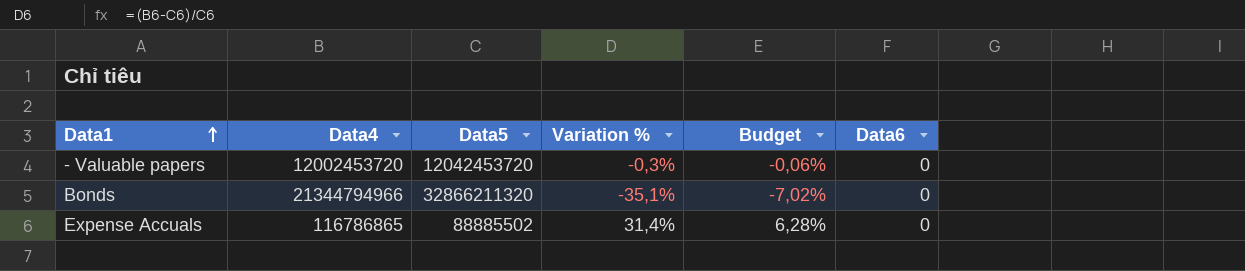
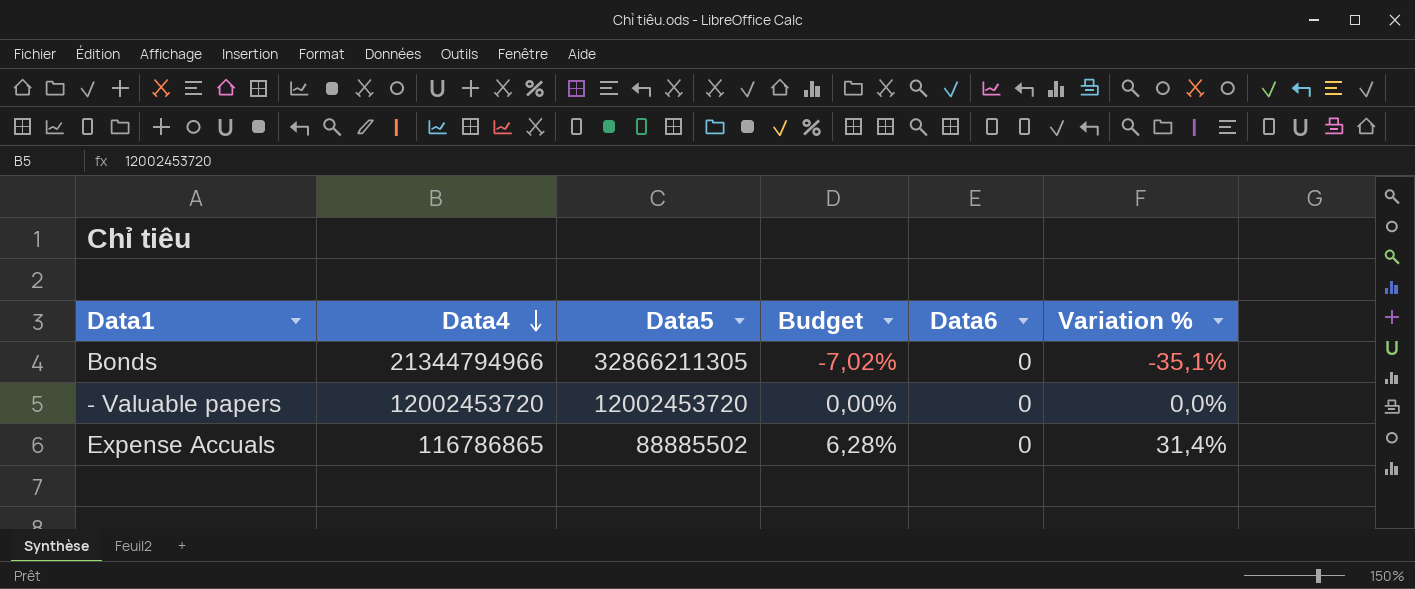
row order: Data1 ascending -> Data4 descending
column Variation % | position: 4 -> 6
Bonds | Data5: 32866211320 -> 32866211305
- Valuable papers | Data5: 12042453720 -> 12002453720
- Valuable papers | Budget: -0,06% -> 0,00%
- Valuable papers | Variation %: -0,3% -> 0,0%

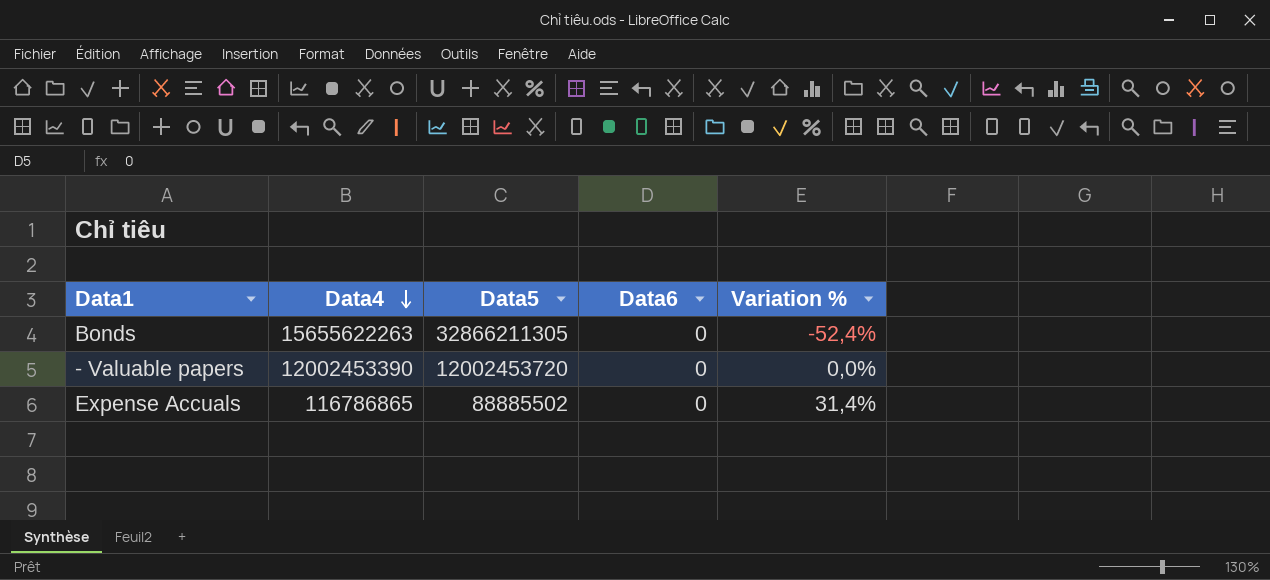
column Budget | formula: [Variation %] * 0,2 -> none
Bonds | Data4: 21344794966 -> 15655622263
Bonds | Variation %: -35,1% -> -52,4%
- Valuable papers | Data4: 12002453720 -> 12002453390

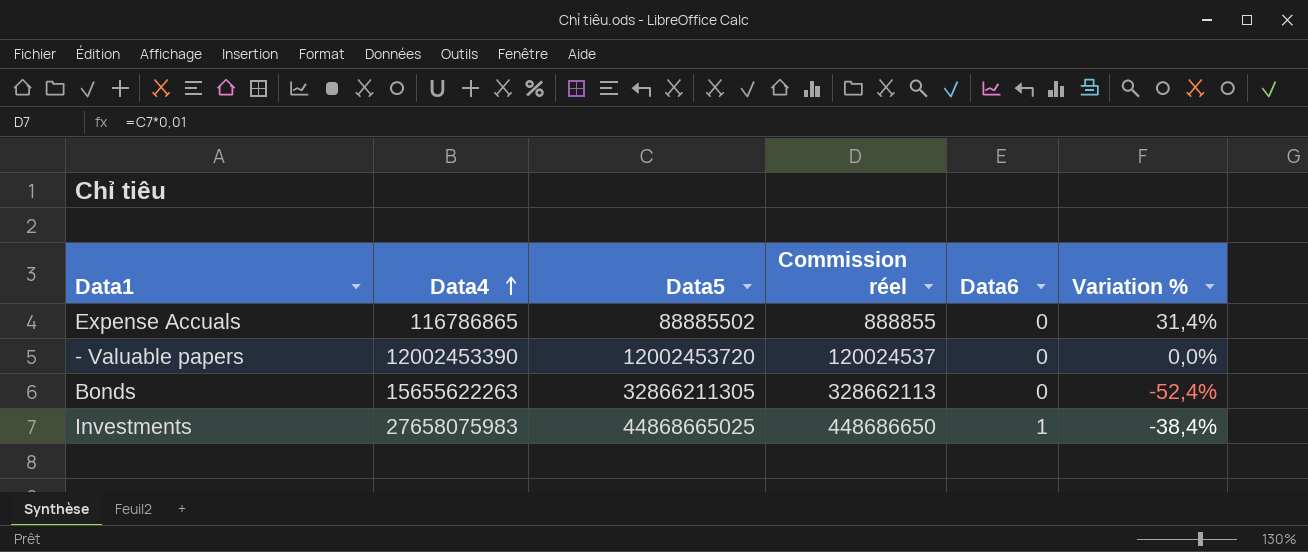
row order: Data4 descending -> Data4 ascending
column Commission réel | formula: none -> [Data5] * 0,01
row Investments: none -> 27658075983 | 44868665025 | 448686650 | 1 | -38,4%

